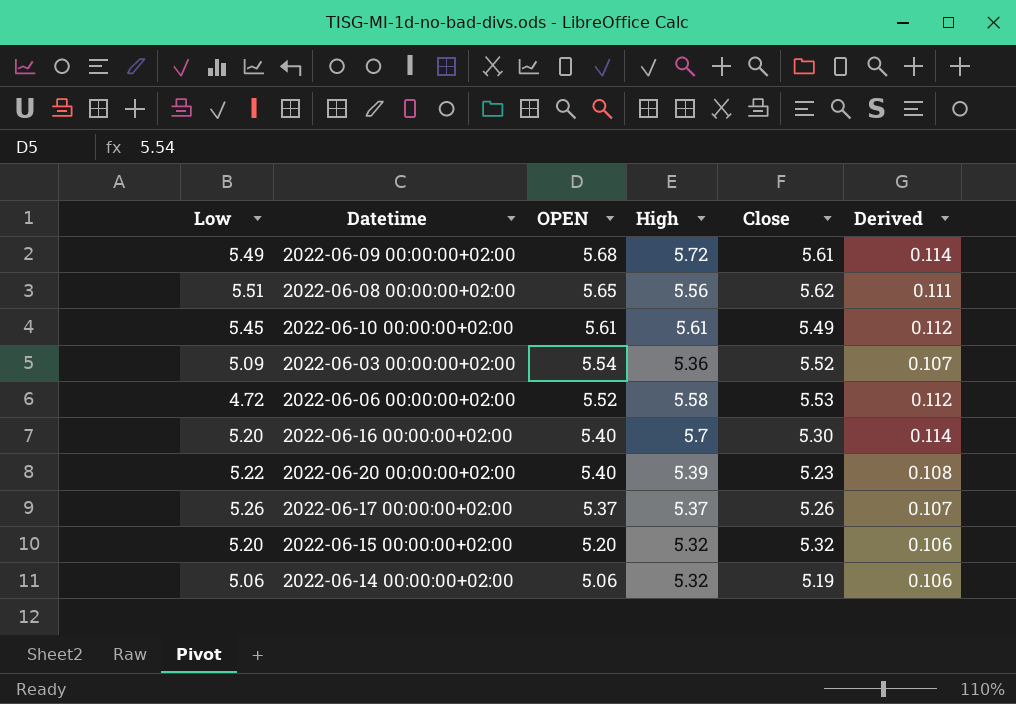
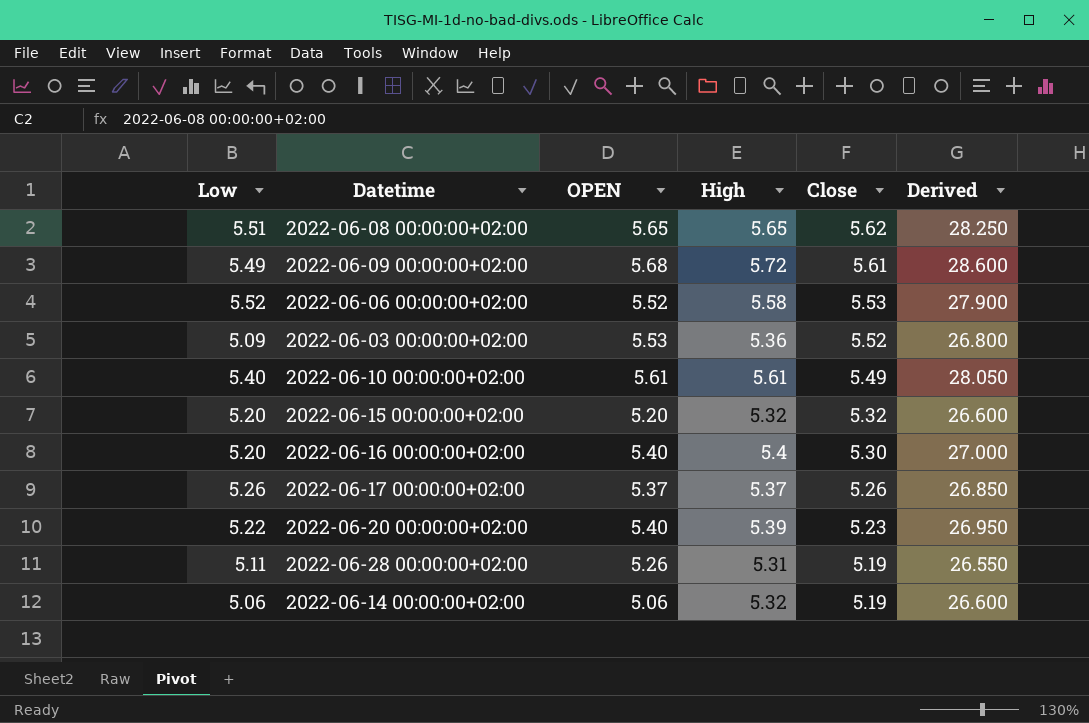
row order: OPEN descending -> Close descending
column Derived | formula: [High] * 0.02 -> [High] * 5
2022-06-08 00:00:00+02:00 | High: 5.56 -> 5.65
2022-06-06 00:00:00+02:00 | Low: 4.72 -> 5.52
2022-06-03 00:00:00+02:00 | OPEN: 5.54 -> 5.53
2022-06-10 00:00:00+02:00 | Low: 5.45 -> 5.40
2022-06-16 00:00:00+02:00 | High: 5.7 -> 5.4
row 2022-06-28 00:00:00+02:00: none -> 5.11 | 5.26 | 5.31 | 5.19 | 26.550

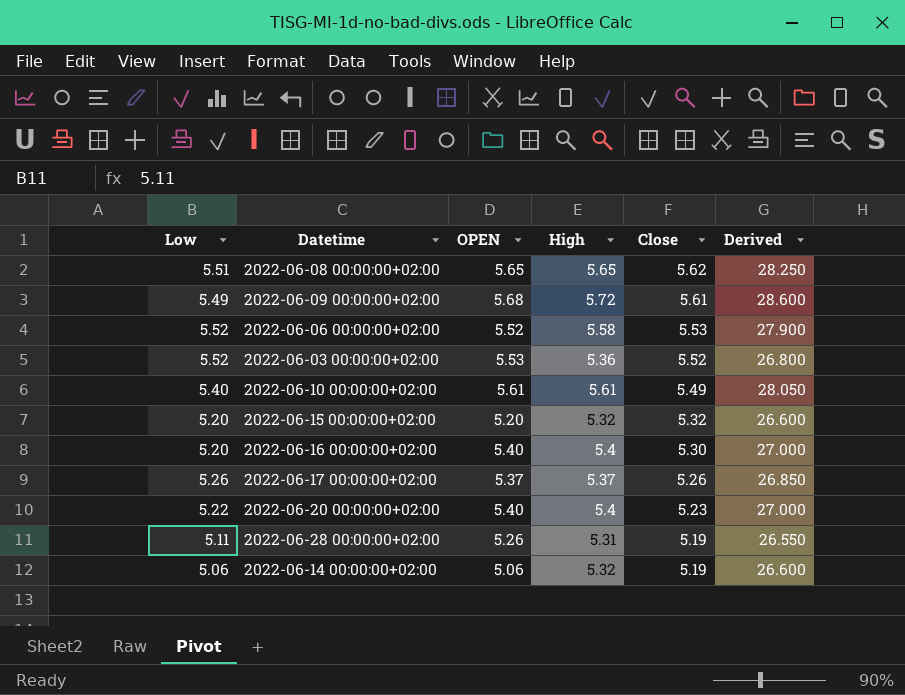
2022-06-03 00:00:00+02:00 | Low: 5.09 -> 5.52
2022-06-20 00:00:00+02:00 | High: 5.39 -> 5.4
2022-06-20 00:00:00+02:00 | Derived: 26.950 -> 27.000

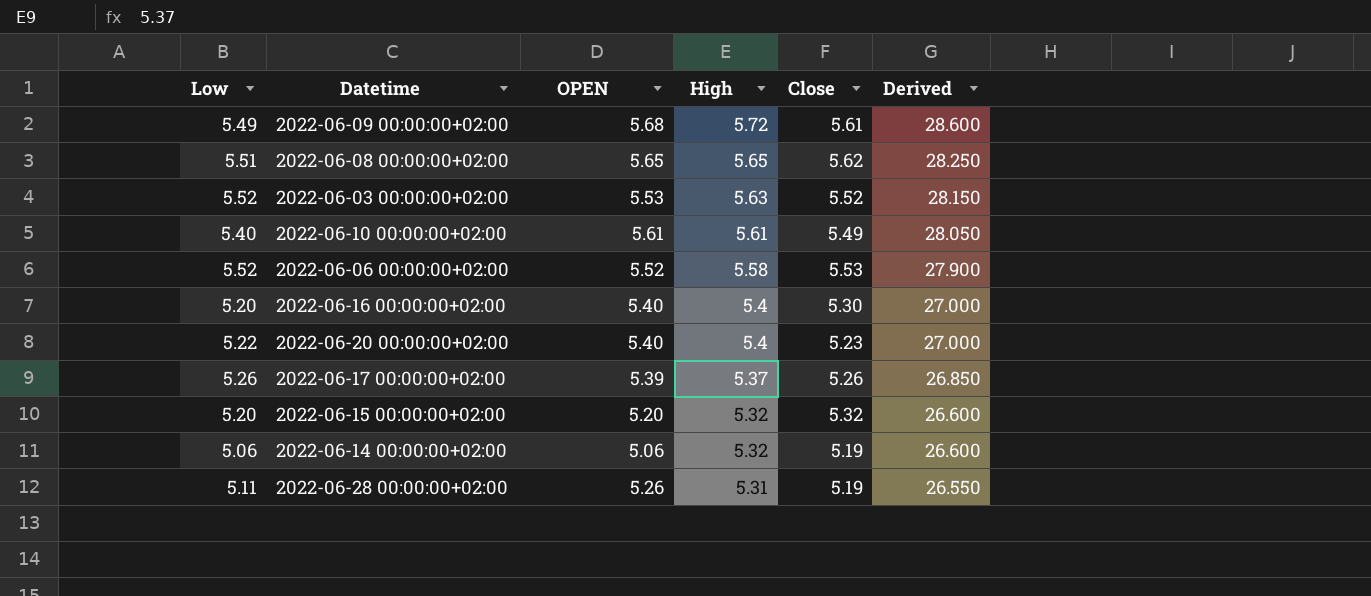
row order: Close descending -> High descending
2022-06-03 00:00:00+02:00 | High: 5.36 -> 5.63
2022-06-03 00:00:00+02:00 | Derived: 26.800 -> 28.150
2022-06-17 00:00:00+02:00 | OPEN: 5.37 -> 5.39

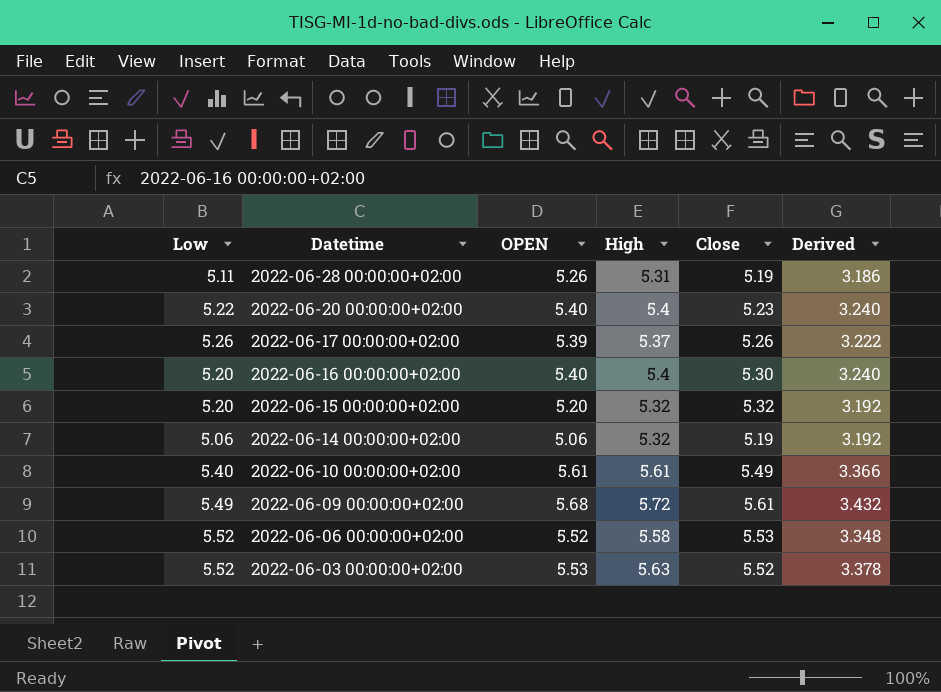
row order: High descending -> Datetime descending
column Derived | formula: [High] * 5 -> [High] * 0.6
row 2022-06-08 00:00:00+02:00: 5.51 | 5.65 | 5.65 | 5.62 | 28.250 -> none

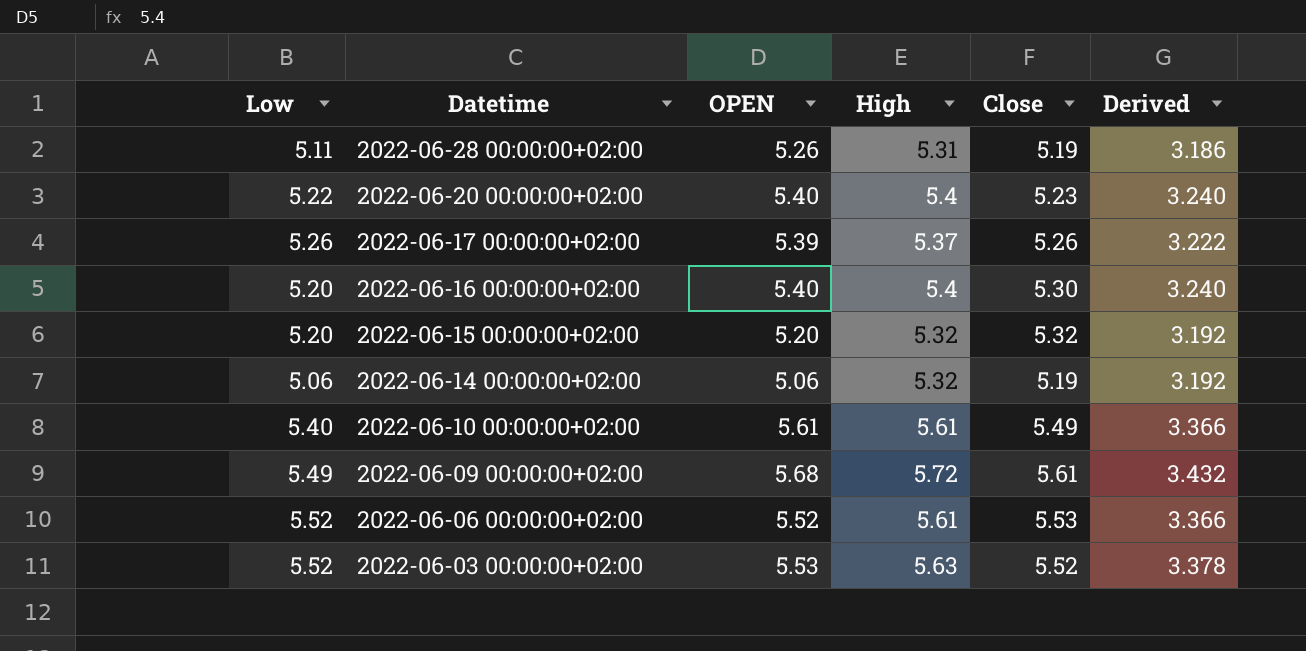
2022-06-06 00:00:00+02:00 | High: 5.58 -> 5.61
2022-06-06 00:00:00+02:00 | Derived: 3.348 -> 3.366

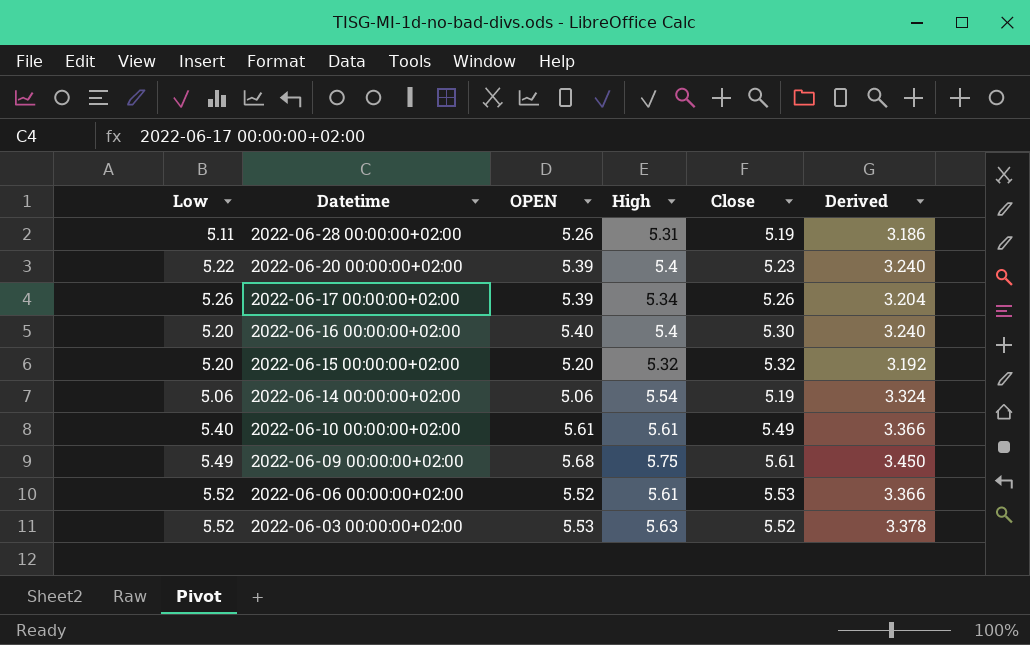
2022-06-20 00:00:00+02:00 | OPEN: 5.40 -> 5.39
2022-06-17 00:00:00+02:00 | High: 5.37 -> 5.34
2022-06-17 00:00:00+02:00 | Derived: 3.222 -> 3.204
2022-06-14 00:00:00+02:00 | High: 5.32 -> 5.54
2022-06-14 00:00:00+02:00 | Derived: 3.192 -> 3.324
2022-06-09 00:00:00+02:00 | High: 5.72 -> 5.75
2022-06-09 00:00:00+02:00 | Derived: 3.432 -> 3.450

